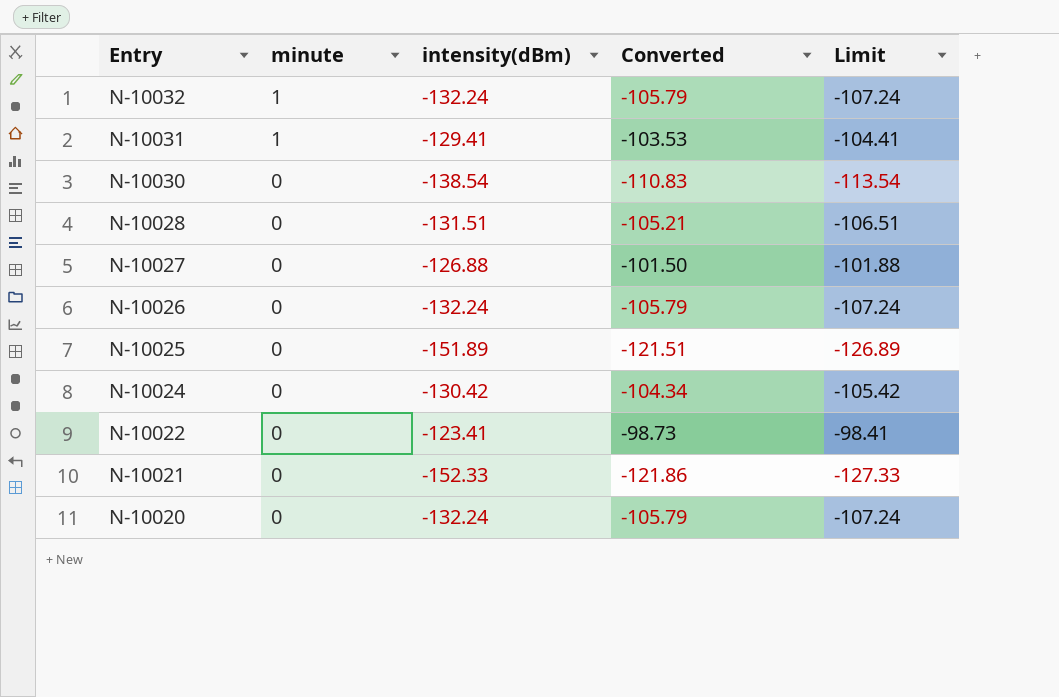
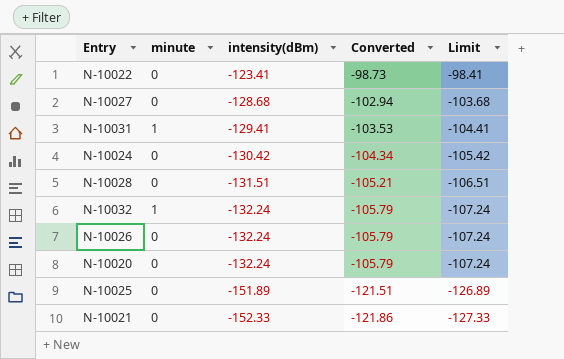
row order: Entry descending -> intensity(dBm) descending
row N-10030: 0 | -138.54 | -110.83 | -113.54 -> none
N-10027 | intensity(dBm): -126.88 -> -128.68
N-10027 | Converted: -101.50 -> -102.94
N-10027 | Limit: -101.88 -> -103.68

